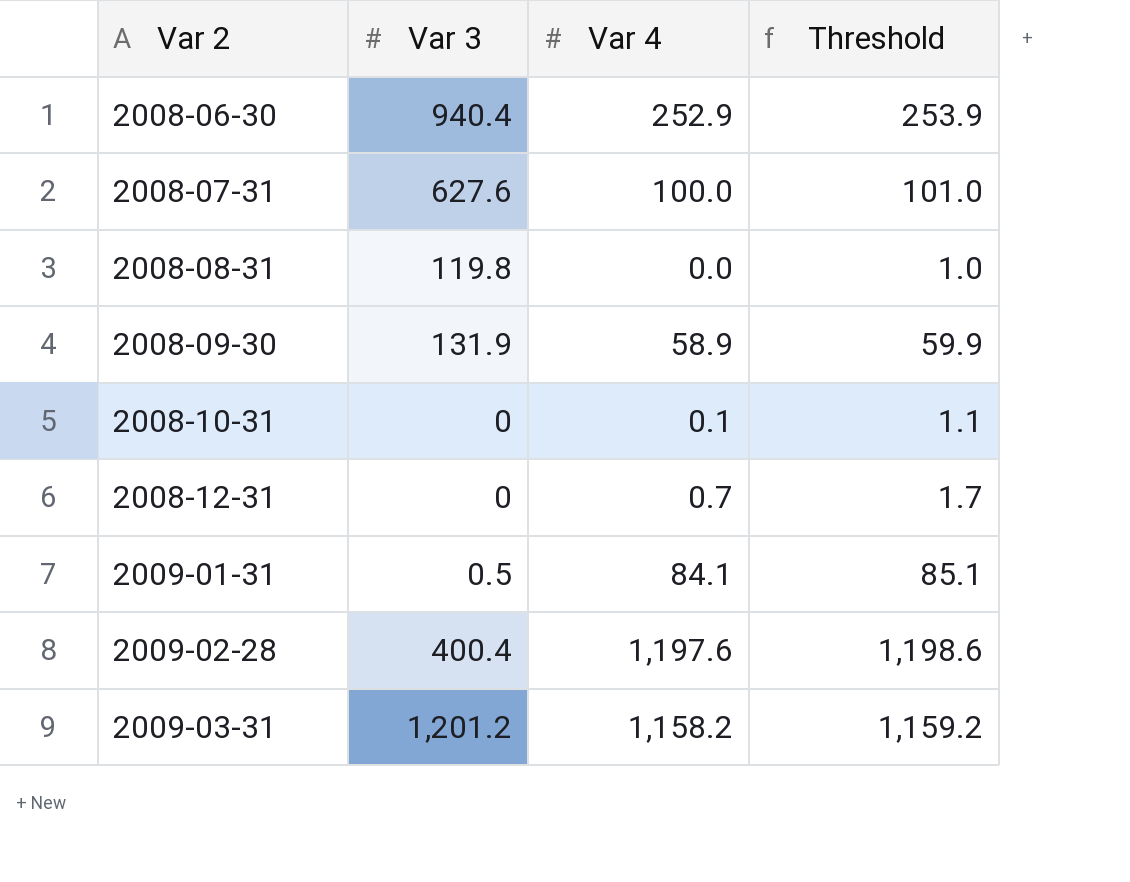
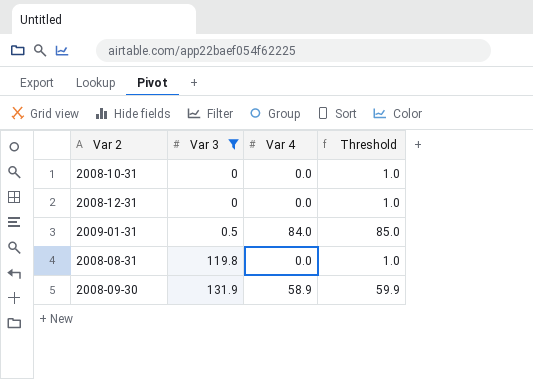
filter: none -> Var 3 <= 131.9
row order: Var 2 ascending -> Var 3 ascending
2008-10-31 | Var 4: 0.1 -> 0.0
2008-10-31 | Threshold: 1.1 -> 1.0
2008-12-31 | Var 4: 0.7 -> 0.0
2008-12-31 | Threshold: 1.7 -> 1.0
2009-01-31 | Var 4: 84.1 -> 84.0
2009-01-31 | Threshold: 85.1 -> 85.0

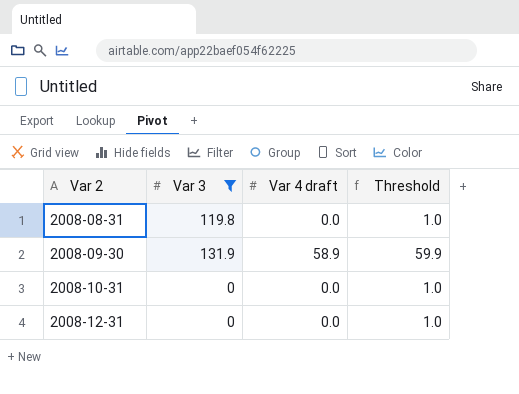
row order: Var 3 ascending -> Var 2 ascending
column name: Var 4 -> Var 4 draft
row 2009-01-31: 0.5 | 84.0 | 85.0 -> none

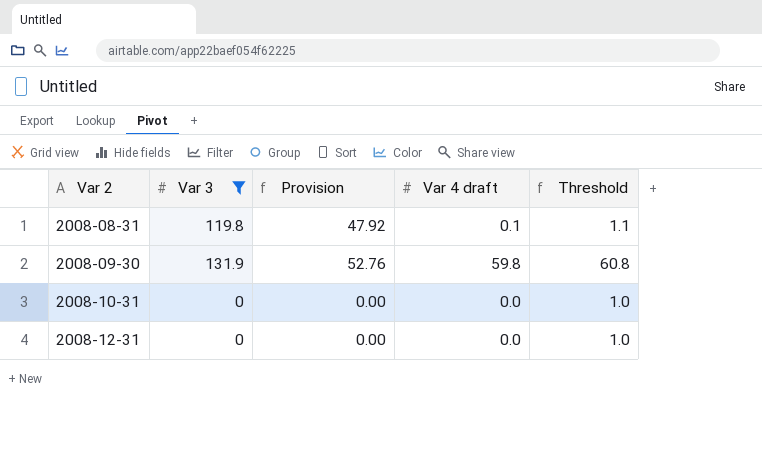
column Provision | formula: none -> [Var 3] * 0.4
2008-08-31 | Var 4 draft: 0.0 -> 0.1
2008-08-31 | Threshold: 1.0 -> 1.1
2008-09-30 | Var 4 draft: 58.9 -> 59.8
2008-09-30 | Threshold: 59.9 -> 60.8

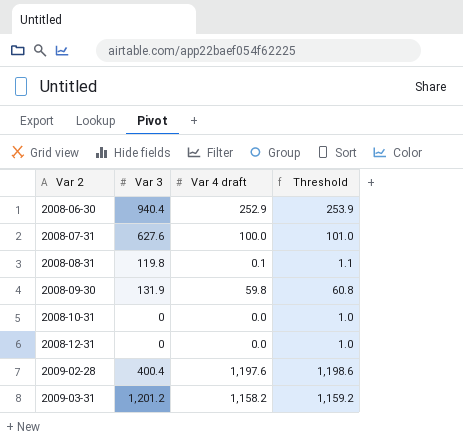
filter: Var 3 <= 131.9 -> none
column Provision | formula: [Var 3] * 0.4 -> none

